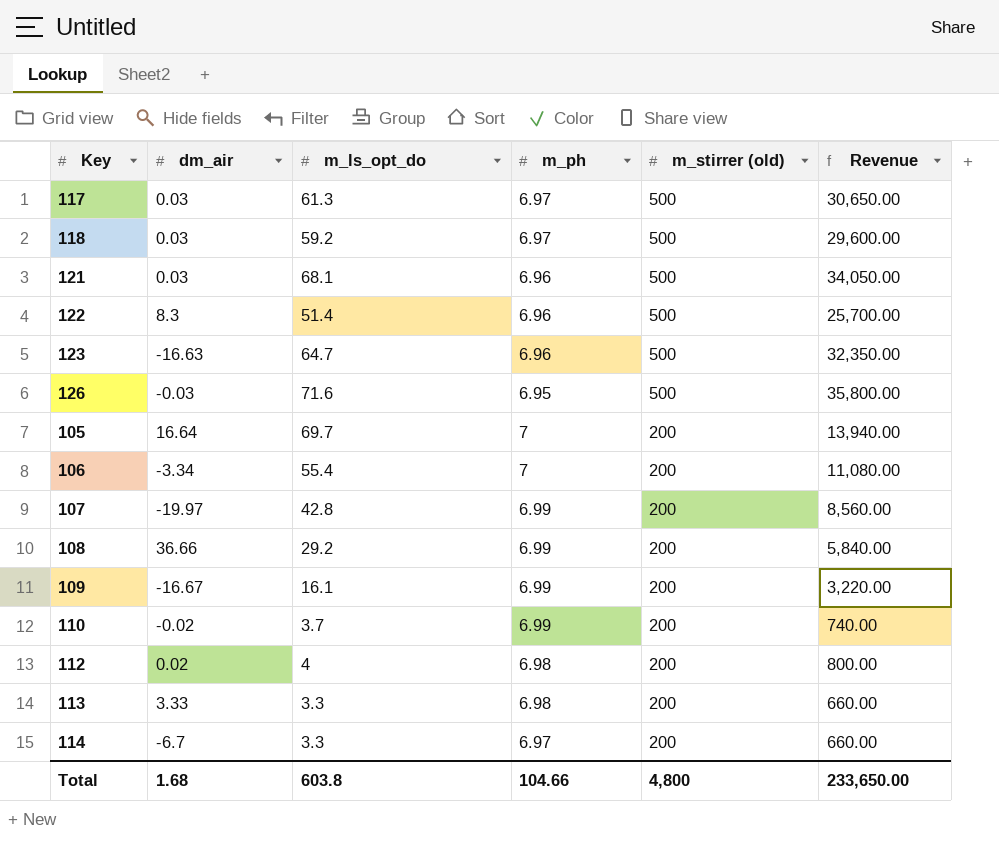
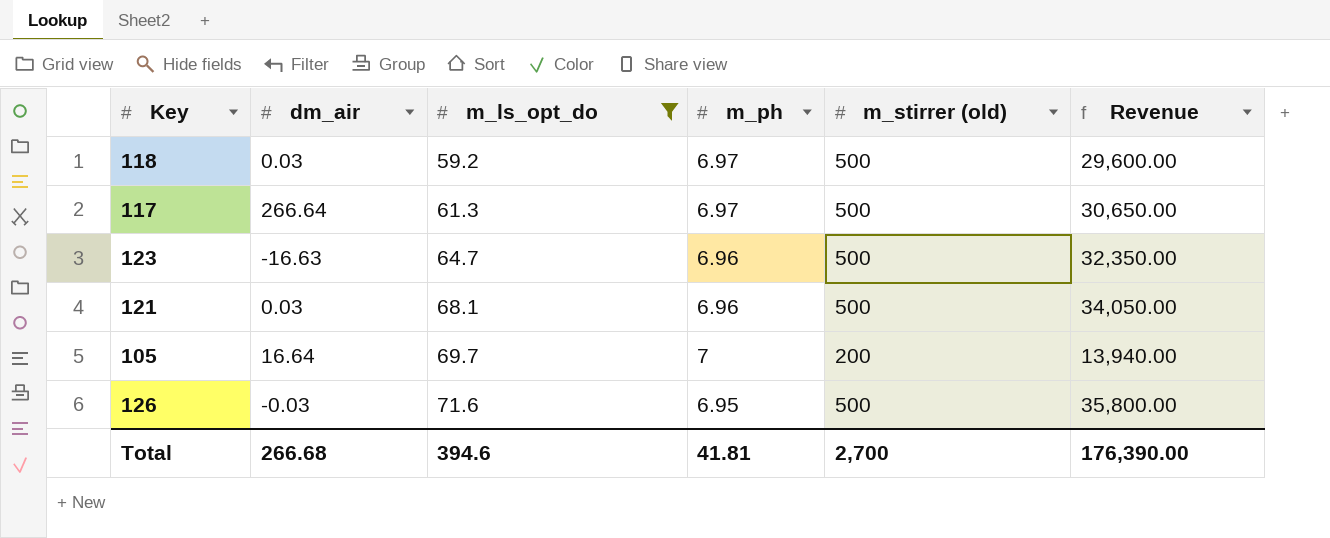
filter: none -> m_ls_opt_do >= 59.2
row order: m_stirrer (old) descending -> m_ls_opt_do ascending
117 | dm_air: 0.03 -> 266.64
Total | dm_air: 1.68 -> 266.68
Total | m_ls_opt_do: 603.8 -> 394.6
Total | m_ph: 104.66 -> 41.81
Total | m_stirrer (old): 4,800 -> 2,700
Total | Revenue: 233,650.00 -> 176,390.00

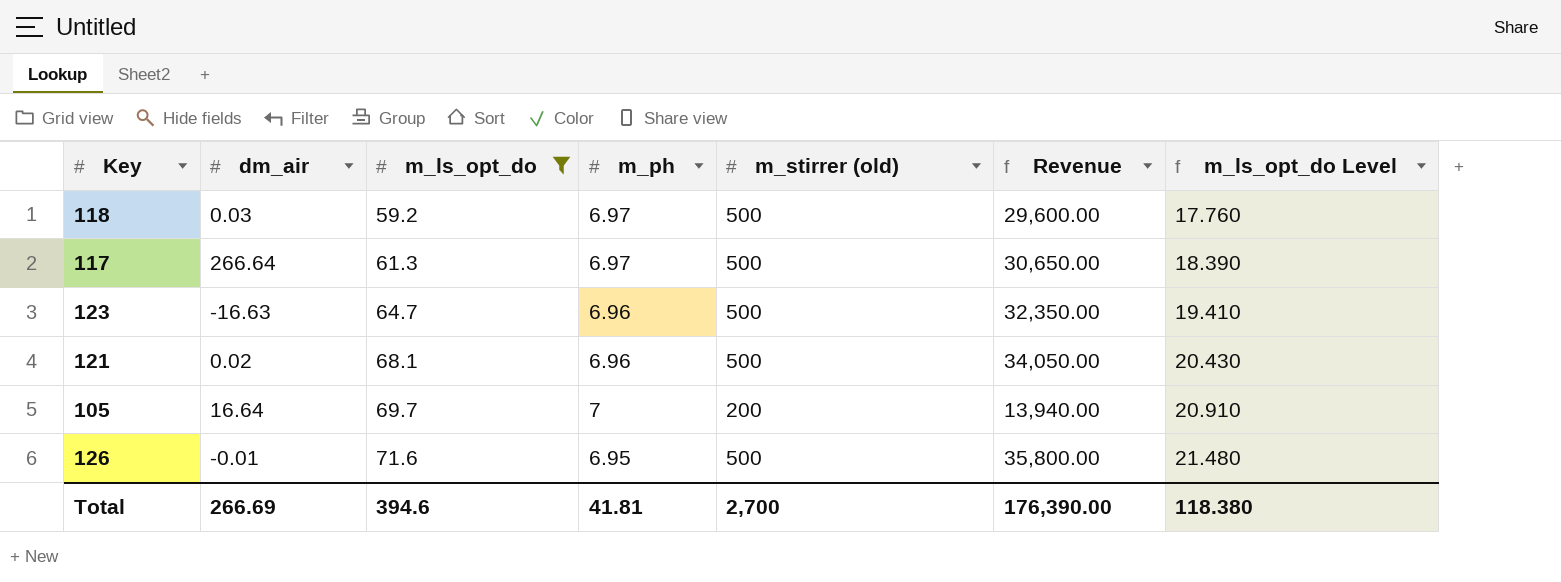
column m_ls_opt_do Level | formula: none -> [m_ls_opt_do] * 0.3
121 | dm_air: 0.03 -> 0.02
126 | dm_air: -0.03 -> -0.01
Total | dm_air: 266.68 -> 266.69

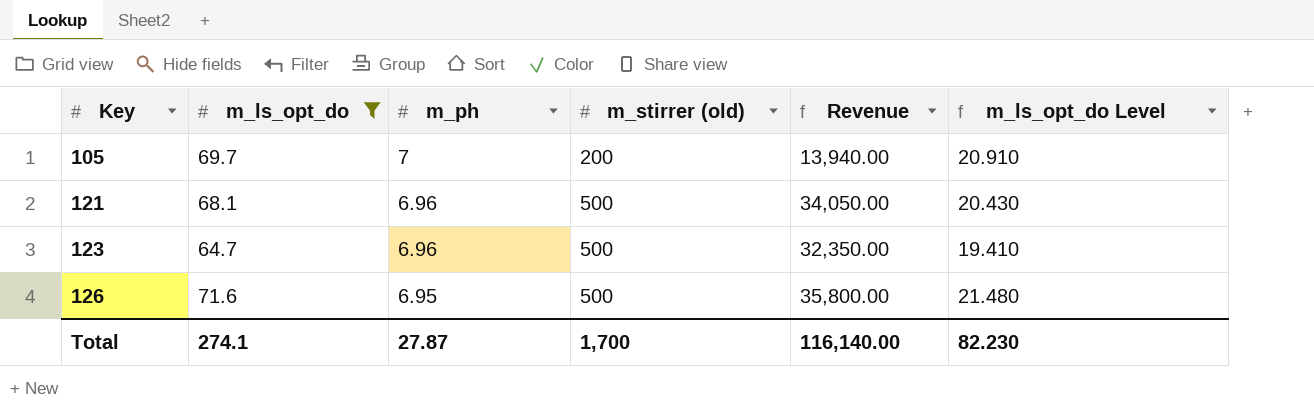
row order: m_ls_opt_do ascending -> Key ascending
column dm_air | position: 2 -> none
row 118: 0.03 | 59.2 | 6.97 | 500 | 29,600.00 | 17.760 -> none
row 117: 266.64 | 61.3 | 6.97 | 500 | 30,650.00 | 18.390 -> none
Total | m_ls_opt_do: 394.6 -> 274.1
Total | m_ph: 41.81 -> 27.87
Total | m_stirrer (old): 2,700 -> 1,700
Total | Revenue: 176,390.00 -> 116,140.00
Total | m_ls_opt_do Level: 118.380 -> 82.230

